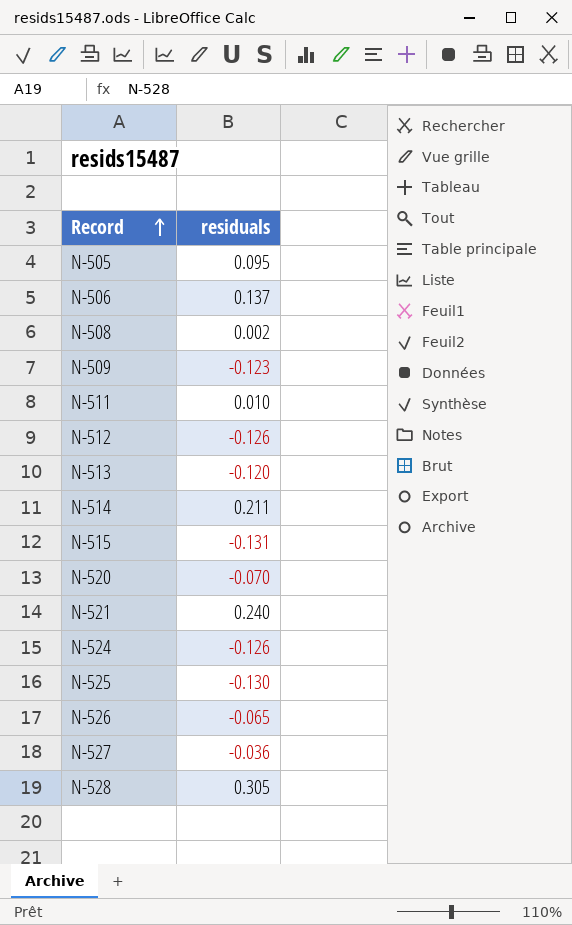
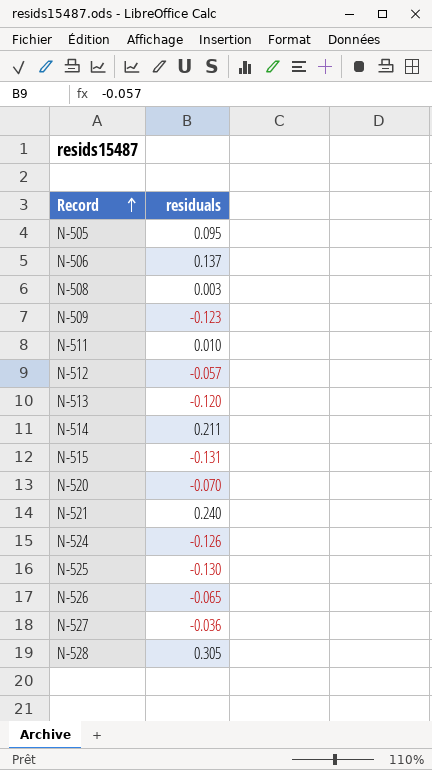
N-508 | residuals: 0.002 -> 0.003
N-512 | residuals: -0.126 -> -0.057

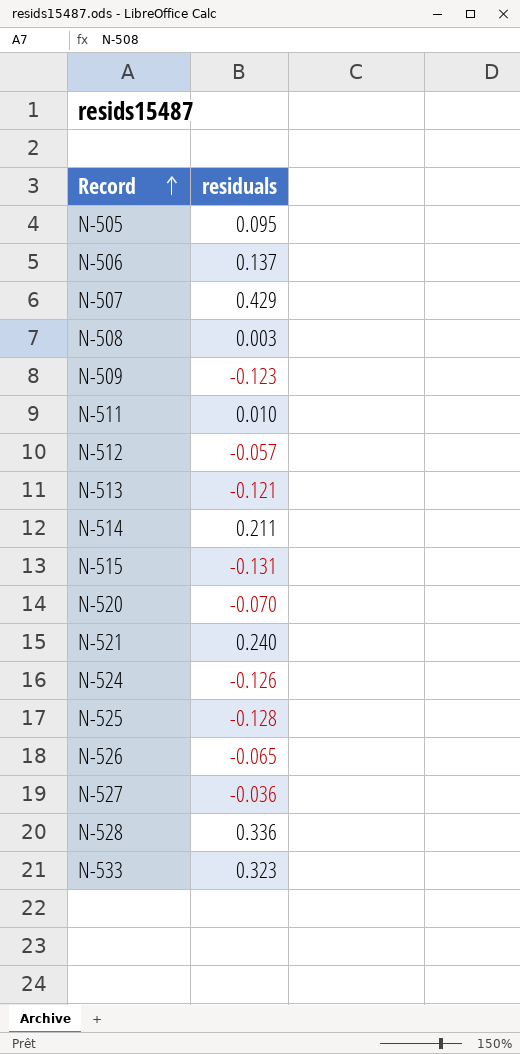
row N-507: none -> 0.429
N-513 | residuals: -0.120 -> -0.121
N-525 | residuals: -0.130 -> -0.128
N-528 | residuals: 0.305 -> 0.336
row N-533: none -> 0.323

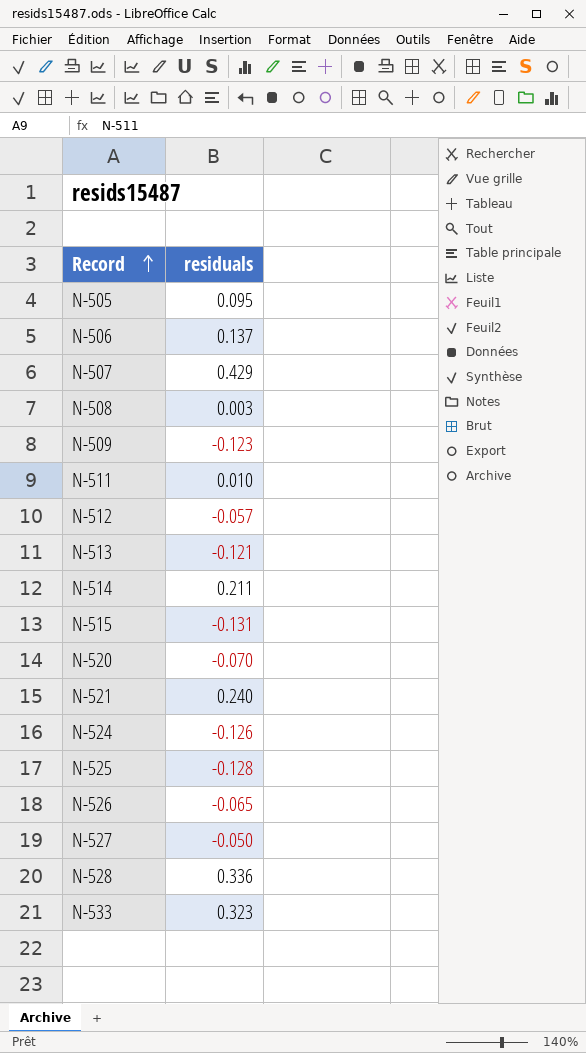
N-527 | residuals: -0.036 -> -0.050

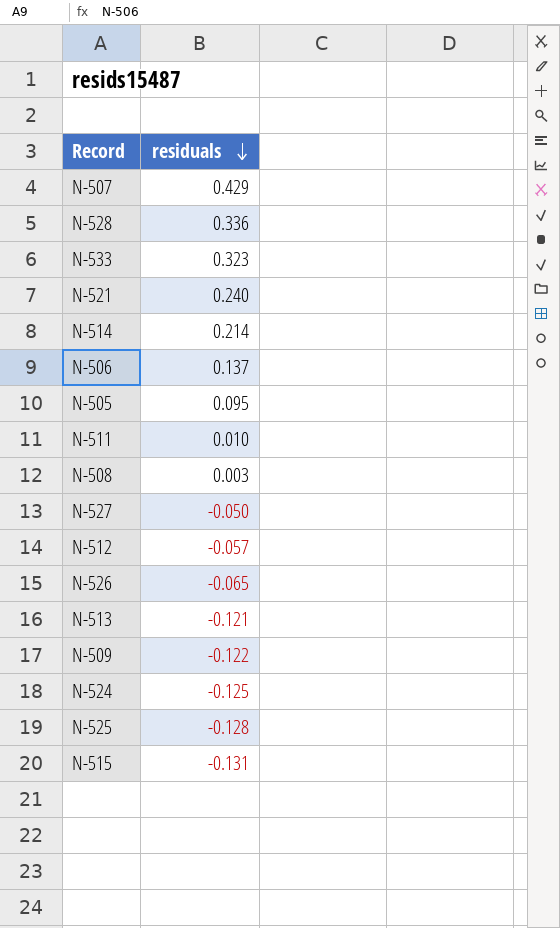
row order: Record ascending -> residuals descending
row N-520: -0.070 -> none
N-514 | residuals: 0.211 -> 0.214
N-509 | residuals: -0.123 -> -0.122
N-524 | residuals: -0.126 -> -0.125

